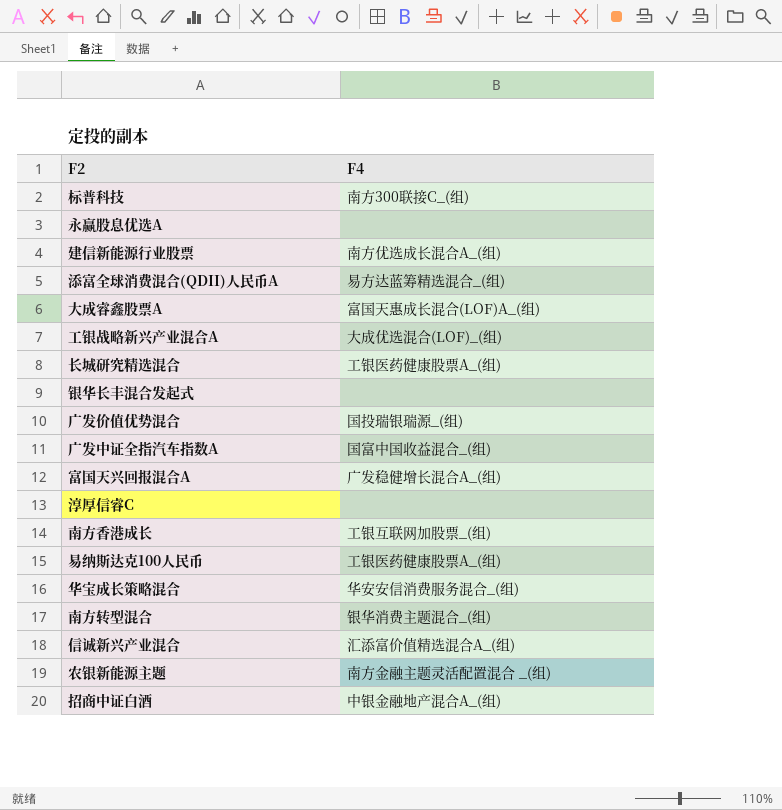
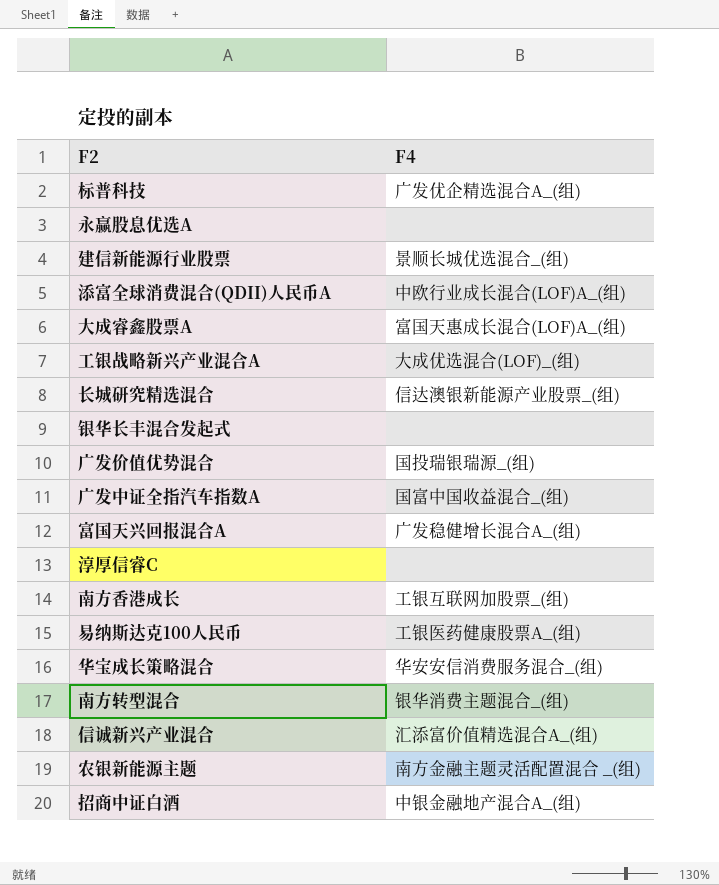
标普科技 | F4: 南方300联接C_(组) -> 广发优企精选混合A_(组)
建信新能源行业股票 | F4: 南方优选成长混合A_(组) -> 景顺长城优选混合_(组)
添富全球消费混合(QDII)人民币A | F4: 易方达蓝筹精选混合_(组) -> 中欧行业成长混合(LOF)A_(组)
长城研究精选混合 | F4: 工银医药健康股票A_(组) -> 信达澳银新能源产业股票_(组)

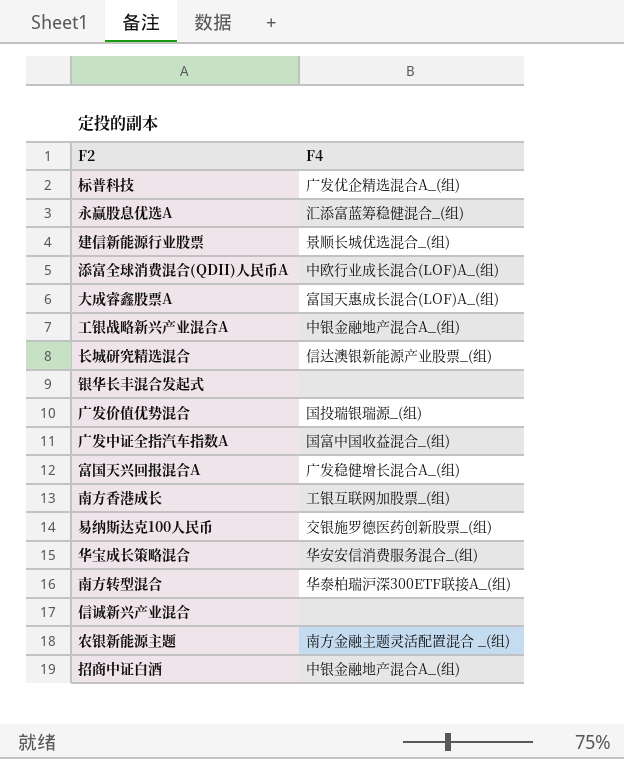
row 淳厚信睿C: none -> none
永赢股息优选A | F4: none -> 汇添富蓝筹稳健混合_(组)
工银战略新兴产业混合A | F4: 大成优选混合(LOF)_(组) -> 中银金融地产混合A_(组)
易纳斯达克100人民币 | F4: 工银医药健康股票A_(组) -> 交银施罗德医药创新股票_(组)
南方转型混合 | F4: 银华消费主题混合_(组) -> 华泰柏瑞沪深300ETF联接A_(组)
信诚新兴产业混合 | F4: 汇添富价值精选混合A_(组) -> none

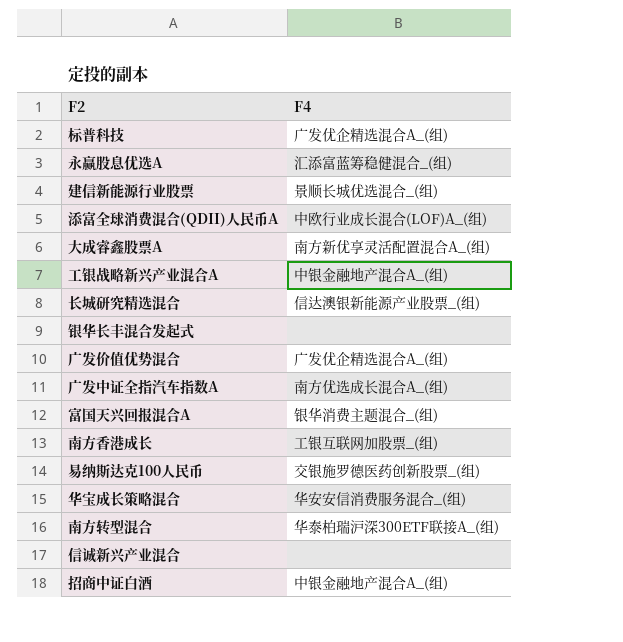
row 农银新能源主题: 南方金融主题灵活配置混合 _(组) -> none
大成睿鑫股票A | F4: 富国天惠成长混合(LOF)A_(组) -> 南方新优享灵活配置混合A_(组)
广发价值优势混合 | F4: 国投瑞银瑞源_(组) -> 广发优企精选混合A_(组)
广发中证全指汽车指数A | F4: 国富中国收益混合_(组) -> 南方优选成长混合A_(组)
富国天兴回报混合A | F4: 广发稳健增长混合A_(组) -> 银华消费主题混合_(组)

